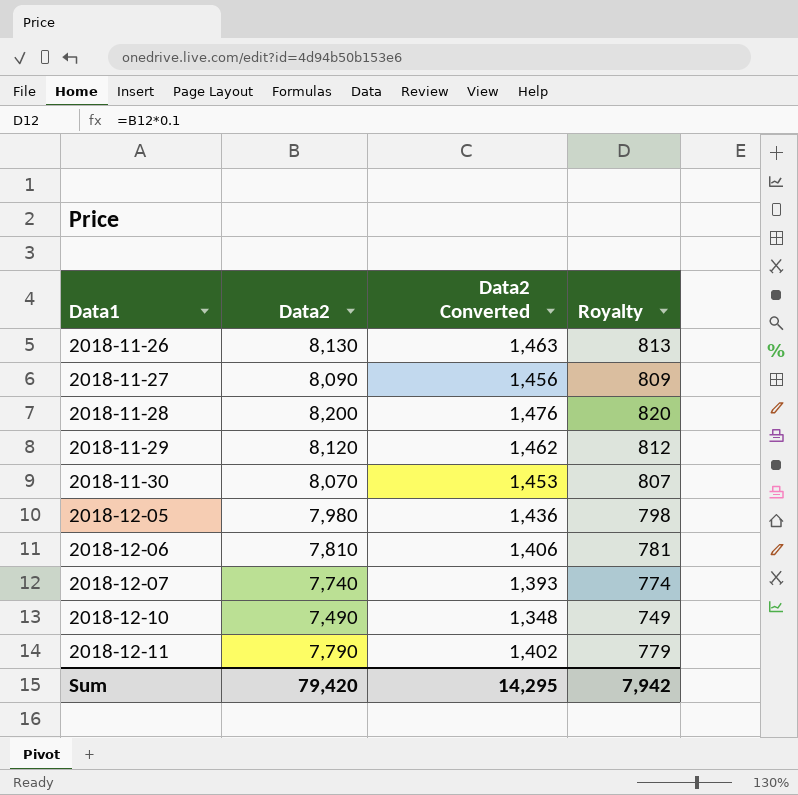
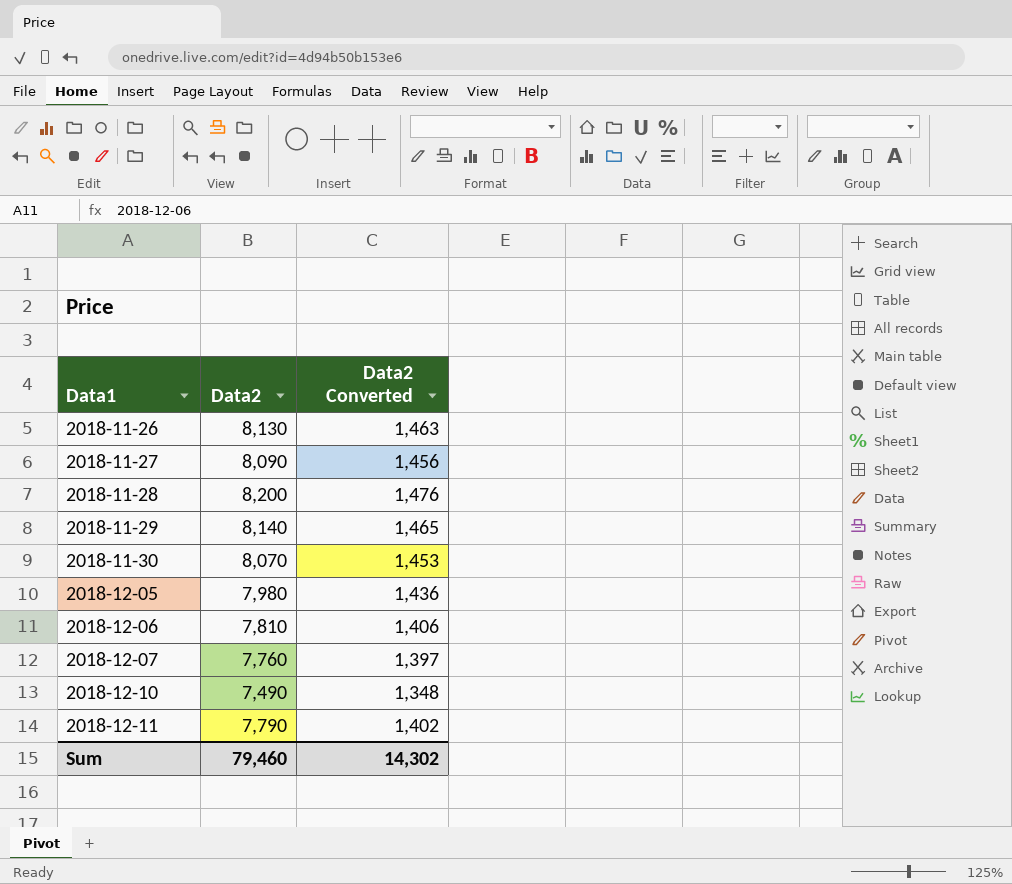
column Royalty | formula: [Data2] * 0.1 -> none
2018-11-29 | Data2: 8,120 -> 8,140
2018-11-29 | Data2 Converted: 1,462 -> 1,465
2018-12-07 | Data2: 7,740 -> 7,760
2018-12-07 | Data2 Converted: 1,393 -> 1,397
Sum | Data2: 79,420 -> 79,460
Sum | Data2 Converted: 14,295 -> 14,302

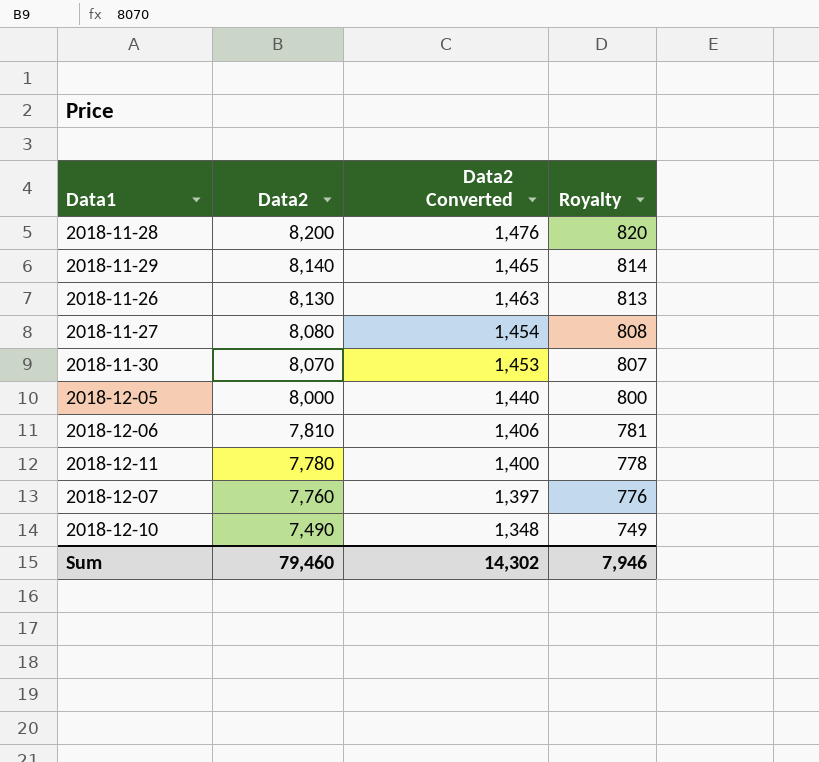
row order: Data1 ascending -> Data2 descending
column Royalty | formula: none -> [Data2] * 0.1
2018-11-27 | Data2: 8,090 -> 8,080
2018-11-27 | Data2 Converted: 1,456 -> 1,454
2018-12-05 | Data2: 7,980 -> 8,000
2018-12-05 | Data2 Converted: 1,436 -> 1,440
2018-12-11 | Data2: 7,790 -> 7,780
2018-12-11 | Data2 Converted: 1,402 -> 1,400

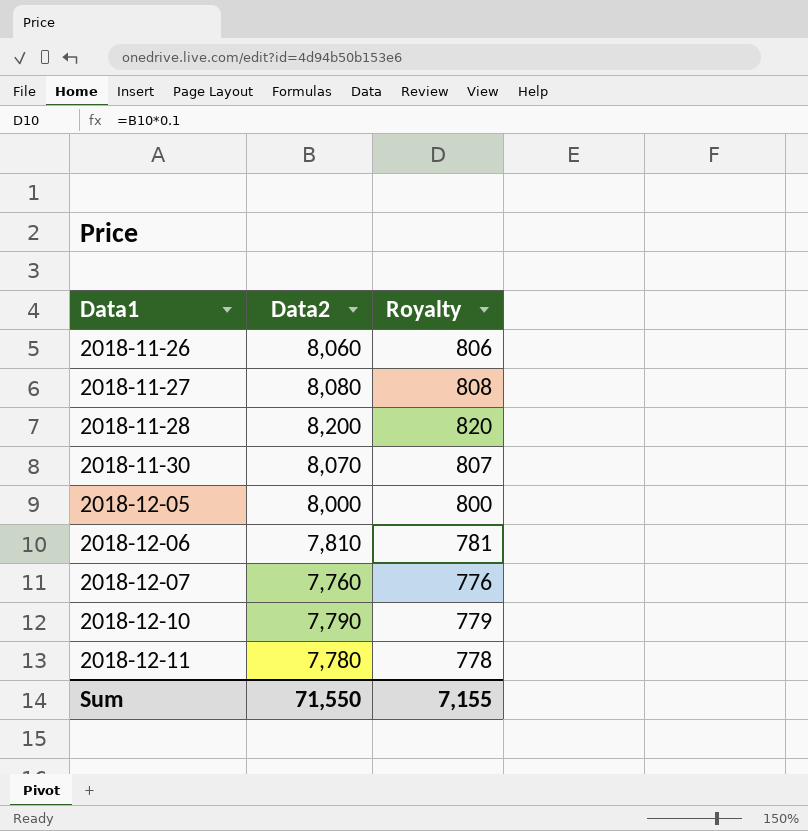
row order: Data2 descending -> Data1 ascending
column Data2 Converted | formula: [Data2] * 0.18 -> none
row 2018-11-29: 8,140 | 1,465 | 814 -> none
2018-11-26 | Data2: 8,130 -> 8,060
2018-11-26 | Royalty: 813 -> 806
2018-12-10 | Data2: 7,490 -> 7,790
2018-12-10 | Royalty: 749 -> 779
Sum | Data2: 79,460 -> 71,550
Sum | Royalty: 7,946 -> 7,155

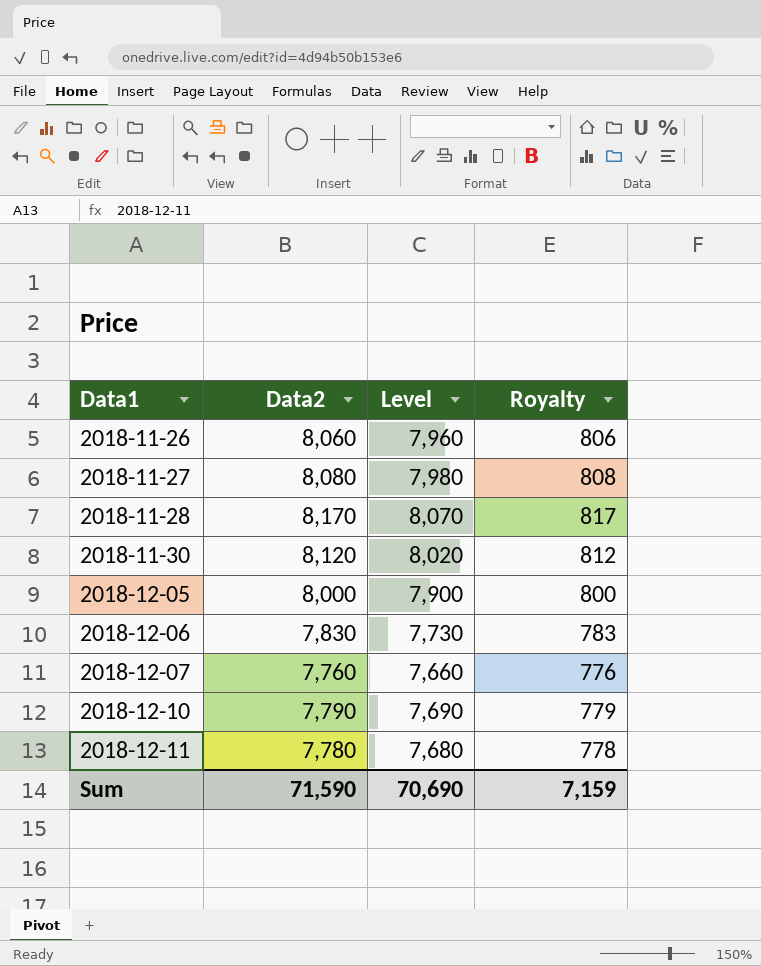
column Level | formula: none -> [Data2] - 100
2018-11-28 | Data2: 8,200 -> 8,170
2018-11-28 | Royalty: 820 -> 817
2018-11-30 | Data2: 8,070 -> 8,120
2018-11-30 | Royalty: 807 -> 812
2018-12-06 | Data2: 7,810 -> 7,830
2018-12-06 | Royalty: 781 -> 783
Sum | Data2: 71,550 -> 71,590
Sum | Royalty: 7,155 -> 7,159

